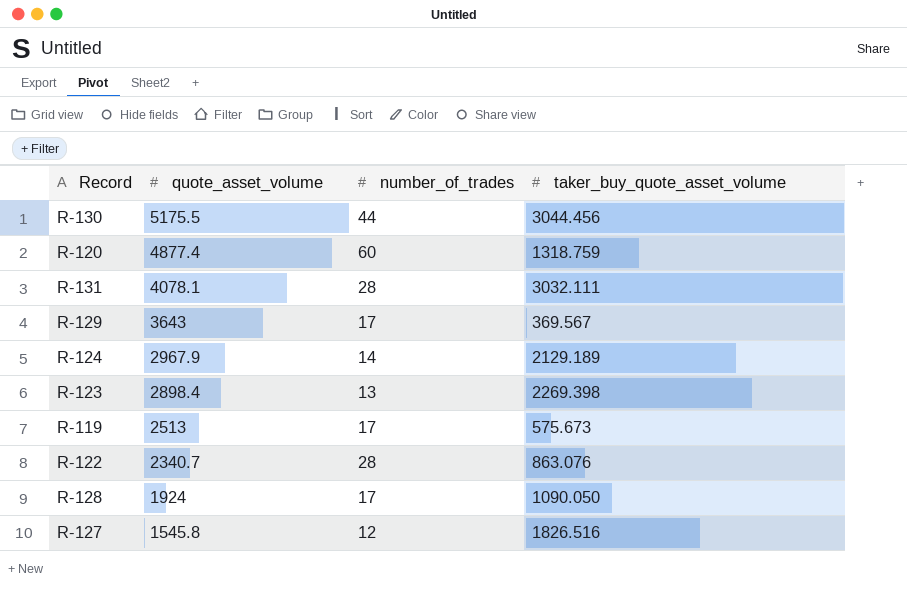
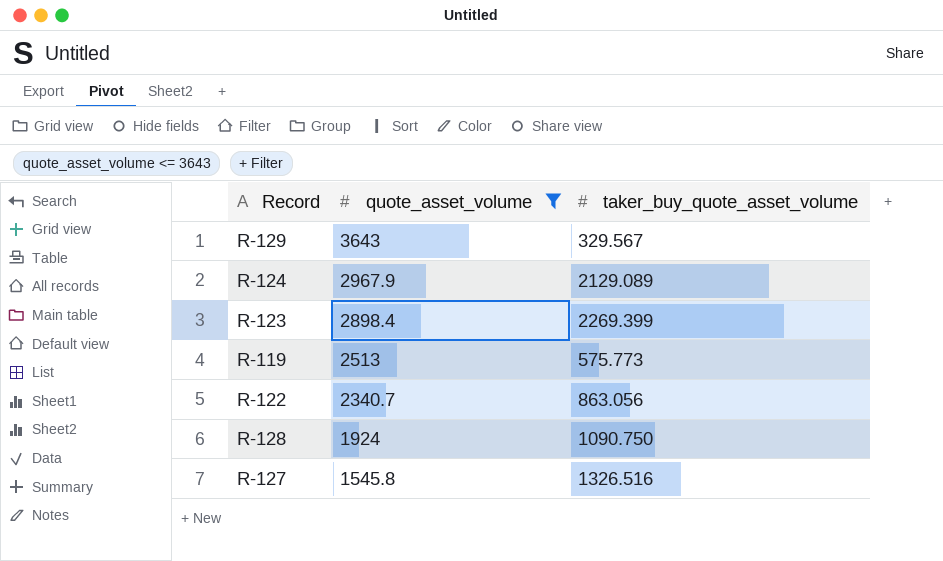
filter: none -> quote_asset_volume <= 3643
column number_of_trades | position: 3 -> none
R-129 | taker_buy_quote_asset_volume: 369.567 -> 329.567
R-124 | taker_buy_quote_asset_volume: 2129.189 -> 2129.089
R-123 | taker_buy_quote_asset_volume: 2269.398 -> 2269.399
R-119 | taker_buy_quote_asset_volume: 575.673 -> 575.773
R-122 | taker_buy_quote_asset_volume: 863.076 -> 863.056
R-128 | taker_buy_quote_asset_volume: 1090.050 -> 1090.750
R-127 | taker_buy_quote_asset_volume: 1826.516 -> 1326.516

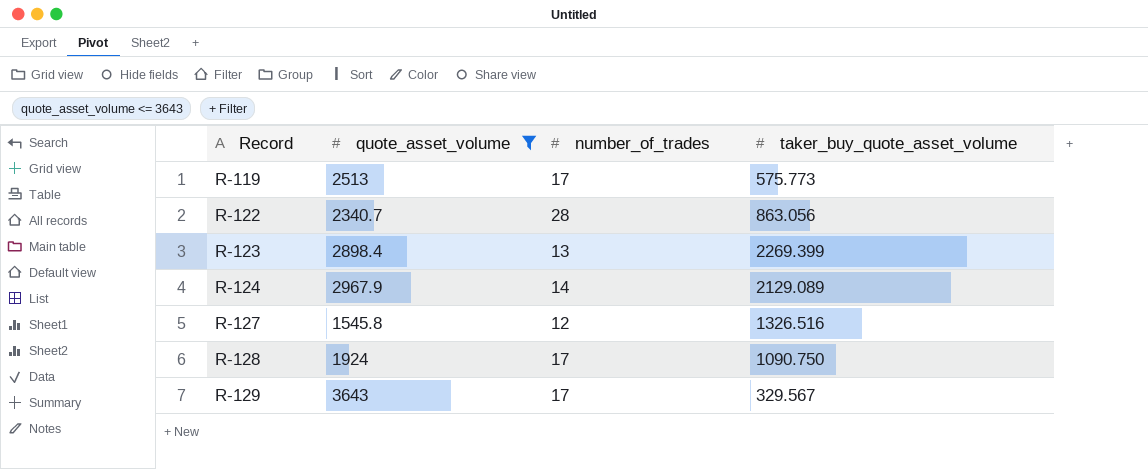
row order: quote_asset_volume descending -> Record ascending
column number_of_trades | position: none -> 3

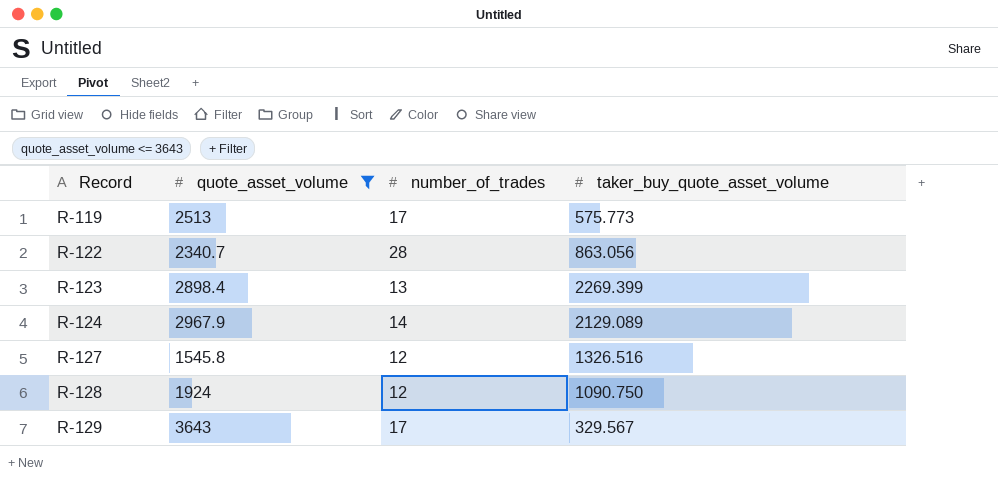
R-128 | number_of_trades: 17 -> 12

